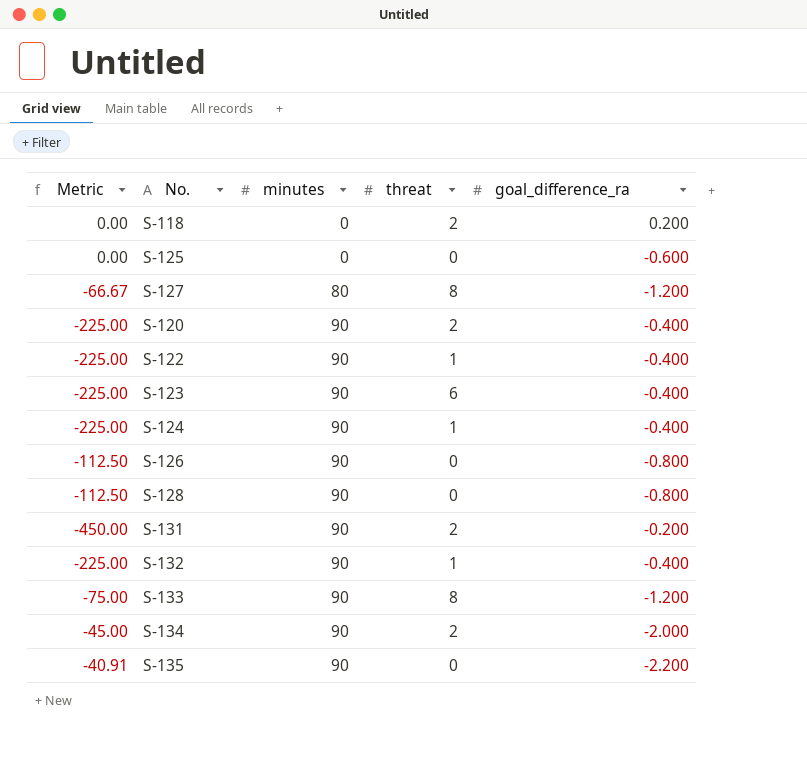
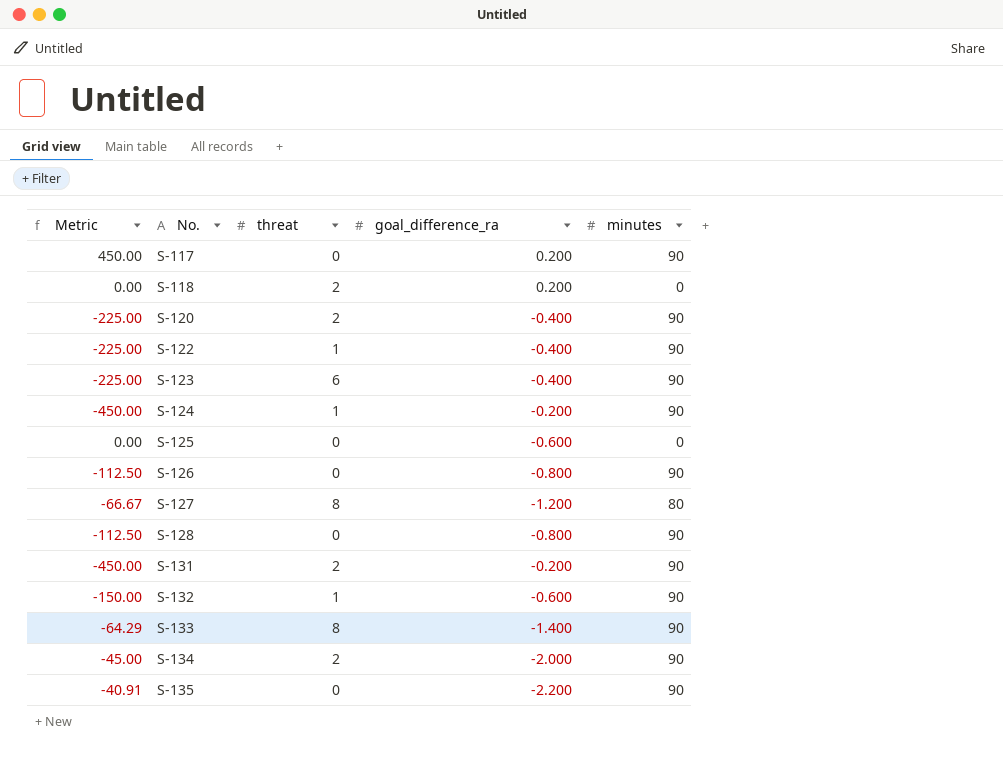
row order: minutes ascending -> No. ascending
column minutes | position: 3 -> 5
row S-117: none -> 450.00 | 0 | 0.200 | 90
S-124 | Metric: -225.00 -> -450.00
S-124 | goal_difference_ra: -0.400 -> -0.200
S-132 | Metric: -225.00 -> -150.00
S-132 | goal_difference_ra: -0.400 -> -0.600
S-133 | Metric: -75.00 -> -64.29
S-133 | goal_difference_ra: -1.200 -> -1.400

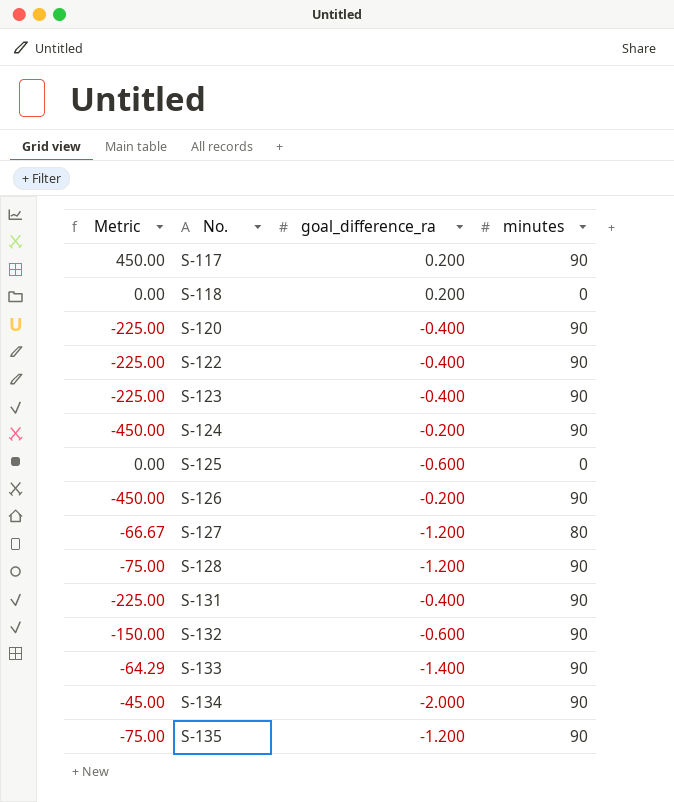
column threat | position: 3 -> none
S-126 | Metric: -112.50 -> -450.00
S-126 | goal_difference_ra: -0.800 -> -0.200
S-128 | Metric: -112.50 -> -75.00
S-128 | goal_difference_ra: -0.800 -> -1.200
S-131 | Metric: -450.00 -> -225.00
S-131 | goal_difference_ra: -0.200 -> -0.400
S-135 | Metric: -40.91 -> -75.00
S-135 | goal_difference_ra: -2.200 -> -1.200

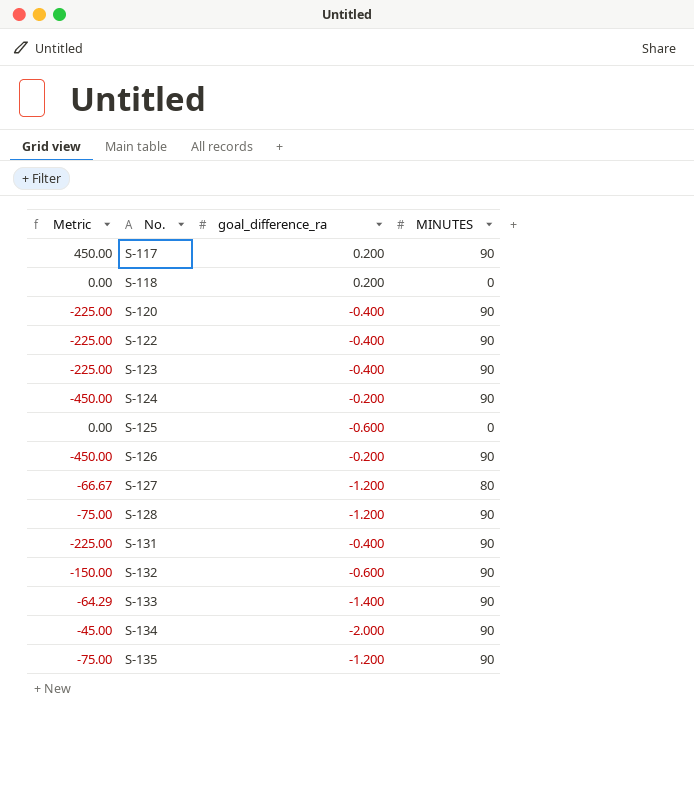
column name: minutes -> MINUTES

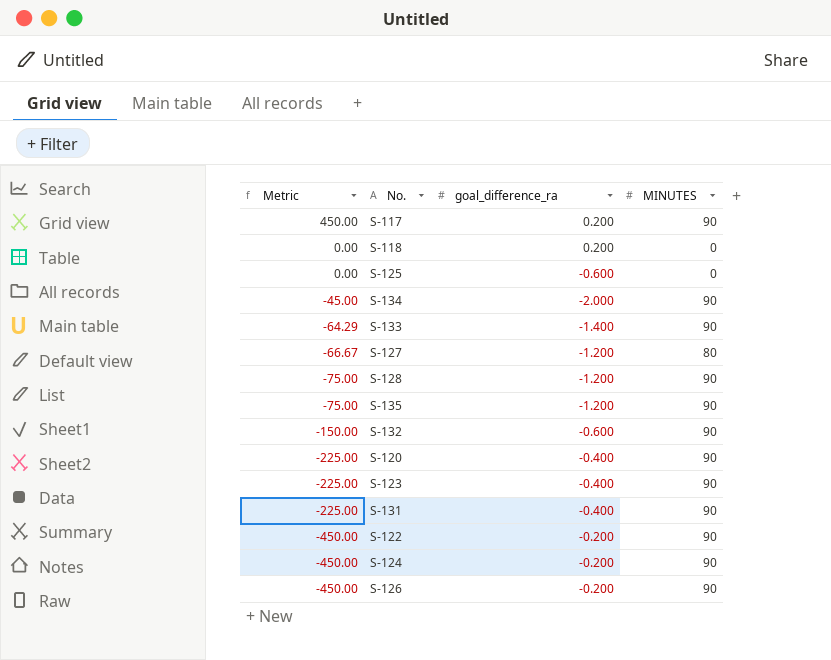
row order: No. ascending -> Metric descending
S-122 | Metric: -225.00 -> -450.00
S-122 | goal_difference_ra: -0.400 -> -0.200

